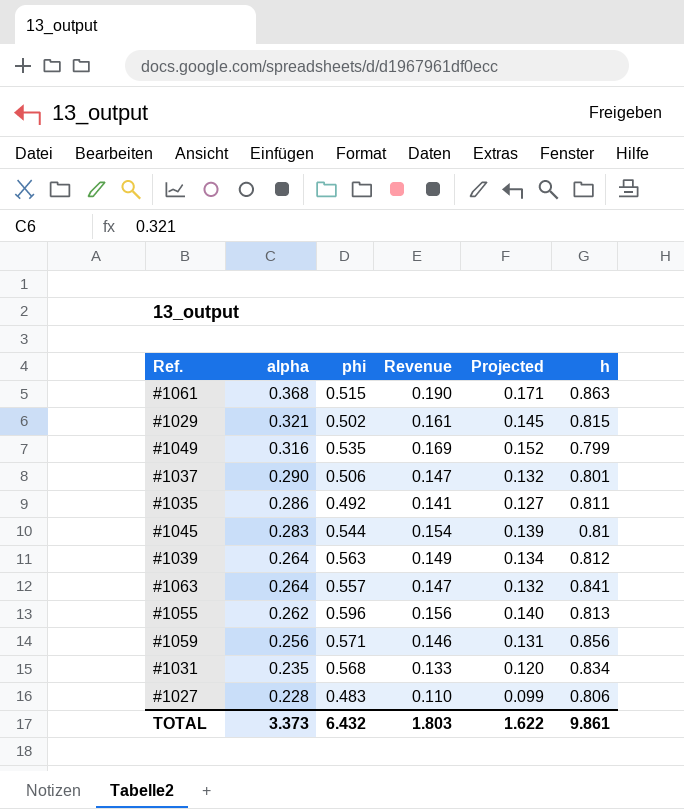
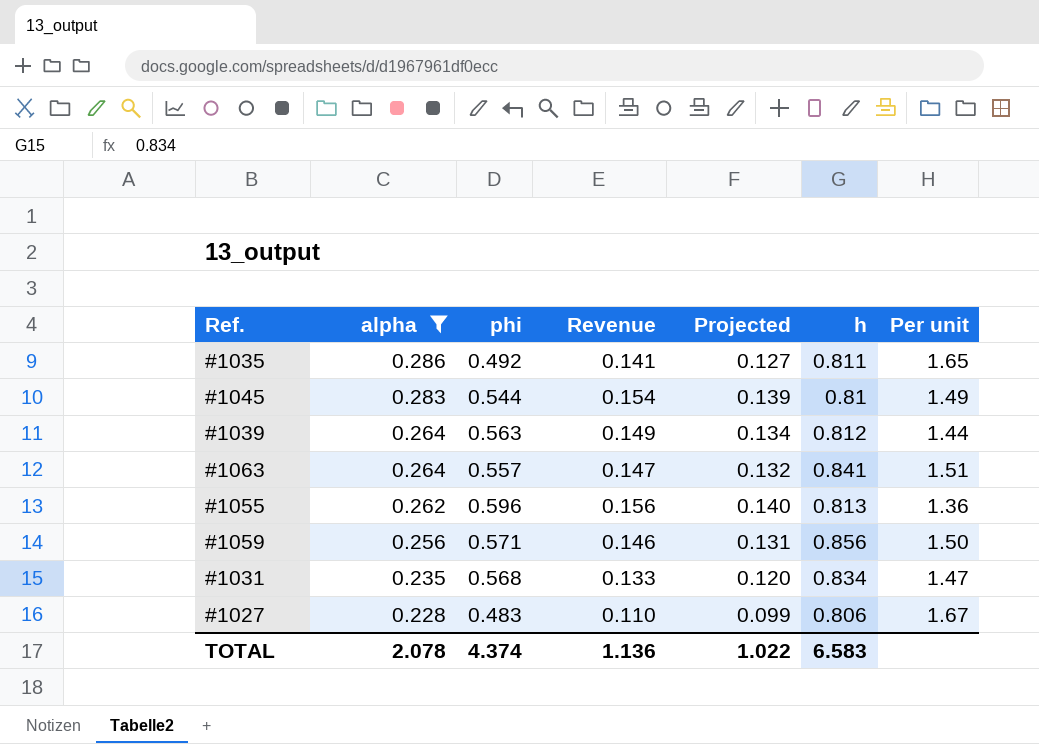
filter: none -> alpha <= 0.286
column Per unit | formula: none -> [h] / [phi]
TOTAL | alpha: 3.373 -> 2.078
TOTAL | phi: 6.432 -> 4.374
TOTAL | Revenue: 1.803 -> 1.136
TOTAL | Projected: 1.622 -> 1.022
TOTAL | h: 9.861 -> 6.583

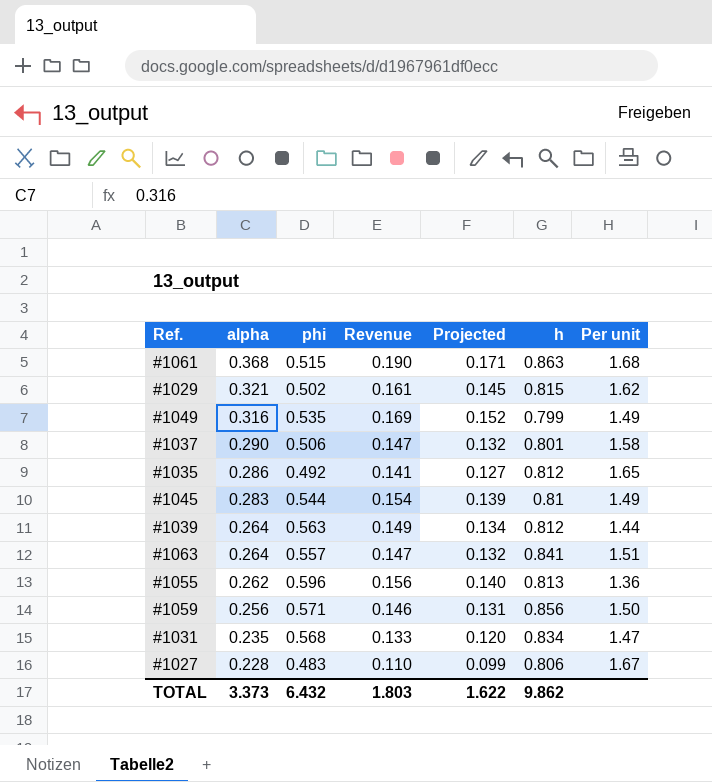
filter: alpha <= 0.286 -> none
#1035 | h: 0.811 -> 0.812
TOTAL | alpha: 2.078 -> 3.373
TOTAL | phi: 4.374 -> 6.432
TOTAL | Revenue: 1.136 -> 1.803
TOTAL | Projected: 1.022 -> 1.622
TOTAL | h: 6.583 -> 9.862

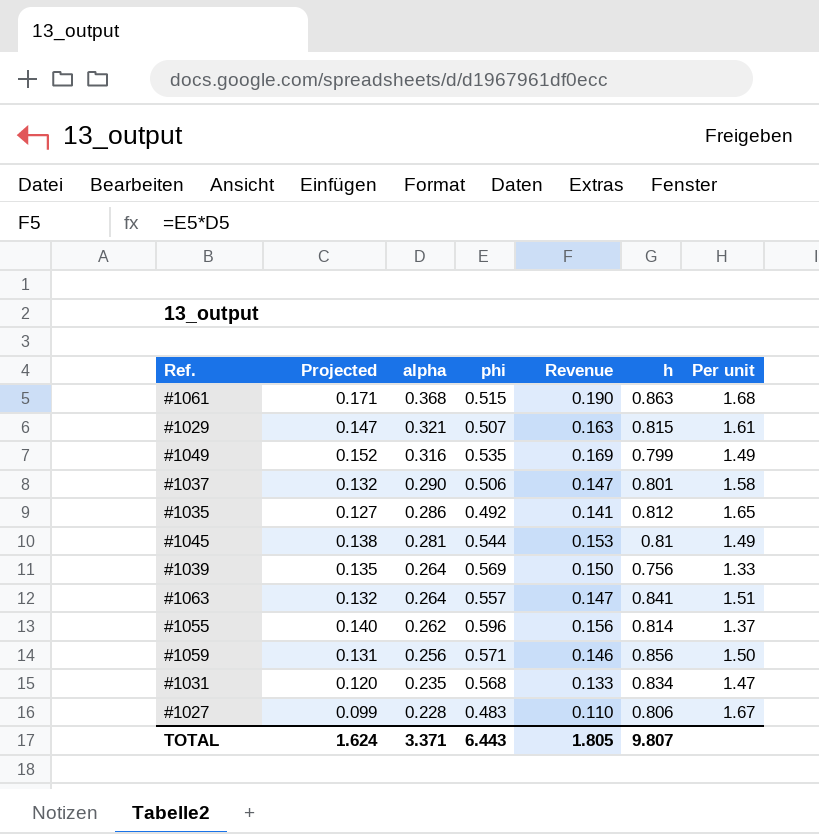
column Projected | position: 5 -> 2
#1029 | Projected: 0.145 -> 0.147
#1029 | phi: 0.502 -> 0.507
#1029 | Revenue: 0.161 -> 0.163
#1029 | Per unit: 1.62 -> 1.61
#1045 | Projected: 0.139 -> 0.138
#1045 | alpha: 0.283 -> 0.281
#1045 | Revenue: 0.154 -> 0.153
#1039 | Projected: 0.134 -> 0.135
#1039 | phi: 0.563 -> 0.569
#1039 | Revenue: 0.149 -> 0.150
#1039 | h: 0.812 -> 0.756
#1039 | Per unit: 1.44 -> 1.33
#1055 | h: 0.813 -> 0.814
#1055 | Per unit: 1.36 -> 1.37
TOTAL | Projected: 1.622 -> 1.624
TOTAL | alpha: 3.373 -> 3.371
TOTAL | phi: 6.432 -> 6.443
TOTAL | Revenue: 1.803 -> 1.805
TOTAL | h: 9.862 -> 9.807

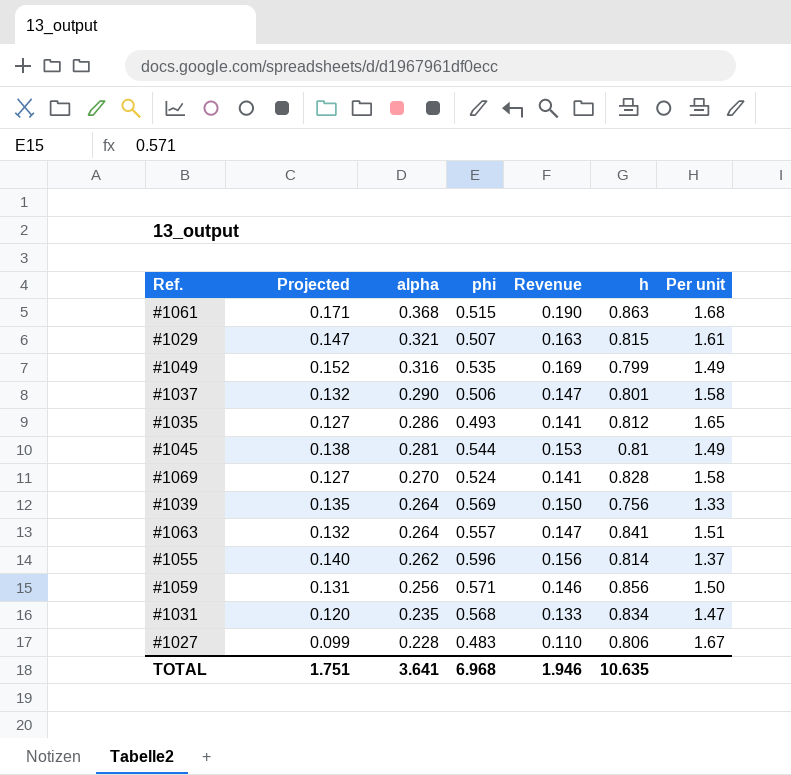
#1035 | phi: 0.492 -> 0.493
row #1069: none -> 0.127 | 0.270 | 0.524 | 0.141 | 0.828 | 1.58
TOTAL | Projected: 1.624 -> 1.751
TOTAL | alpha: 3.371 -> 3.641
TOTAL | phi: 6.443 -> 6.968
TOTAL | Revenue: 1.805 -> 1.946
TOTAL | h: 9.807 -> 10.635

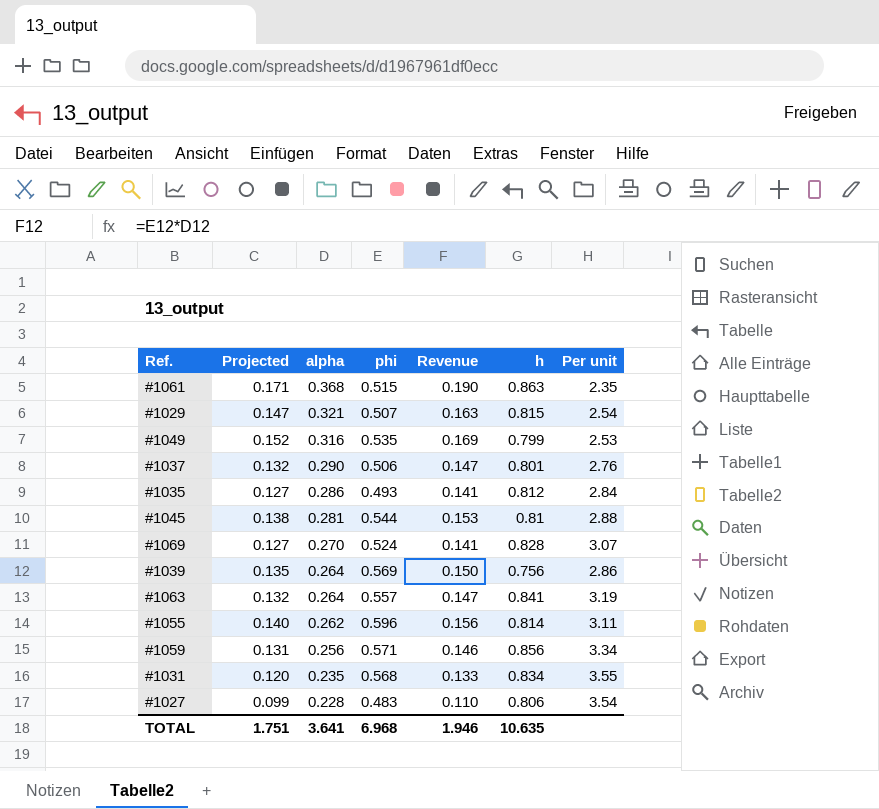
column Per unit | formula: [h] / [phi] -> [h] / [alpha]

